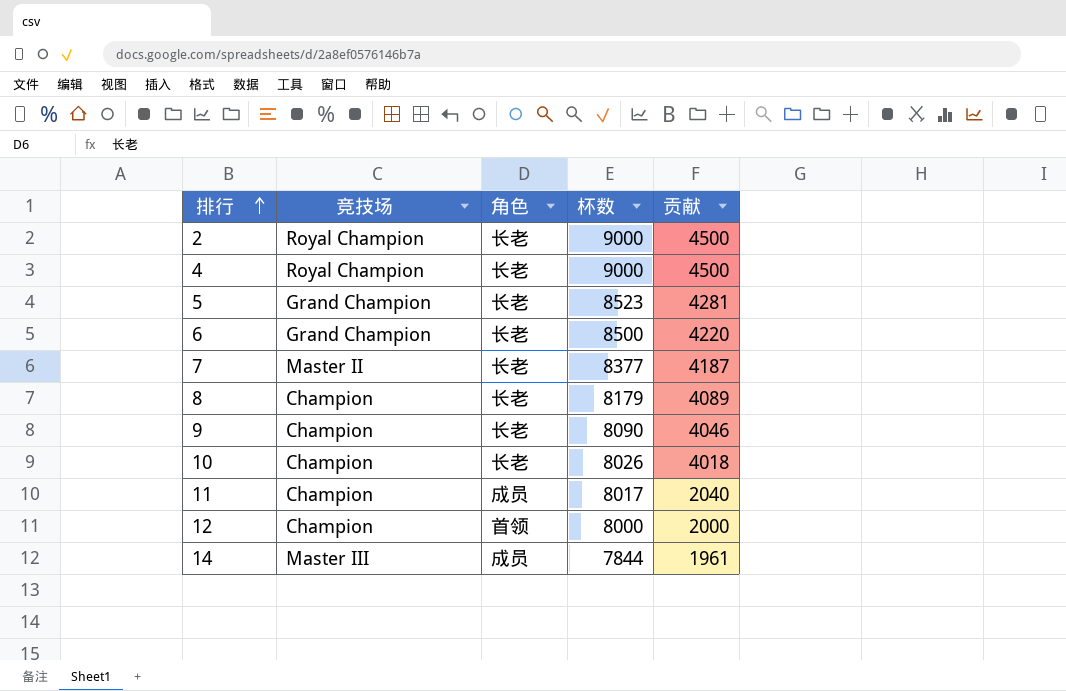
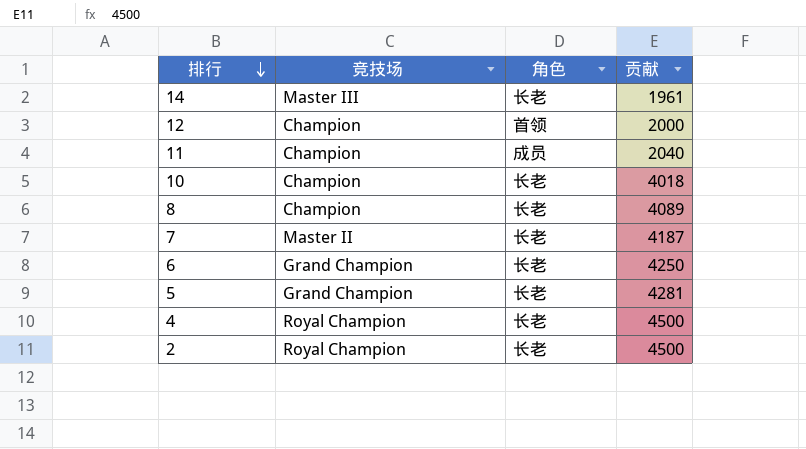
row order: 排行 ascending -> 排行 descending
column 杯数 | position: 4 -> none
row 9: Champion | 长老 | 8090 | 4046 -> none
14 | 角色: 成员 -> 长老
6 | 贡献: 4220 -> 4250

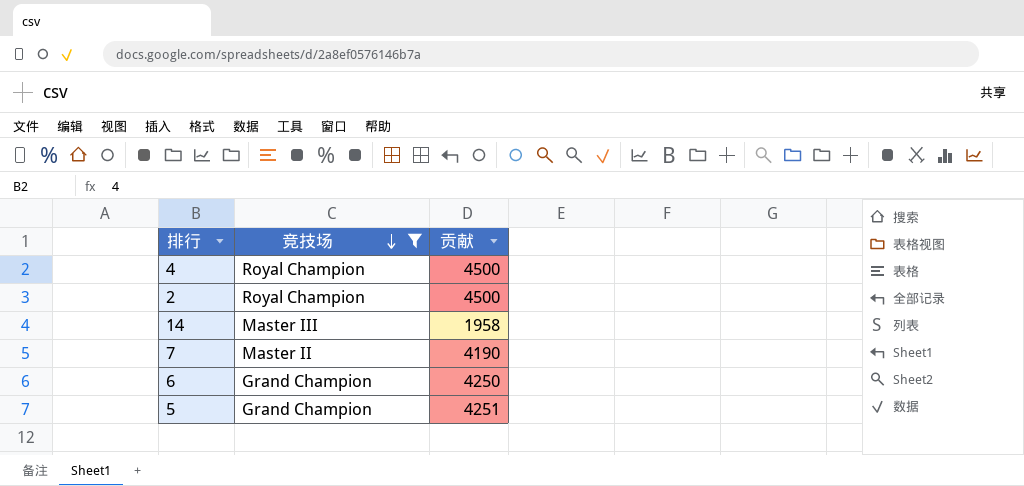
filter: none -> 竞技场 != Champion
row order: 排行 descending -> 竞技场 descending
column 角色 | position: 3 -> none
14 | 贡献: 1961 -> 1958
7 | 贡献: 4187 -> 4190
5 | 贡献: 4281 -> 4251

